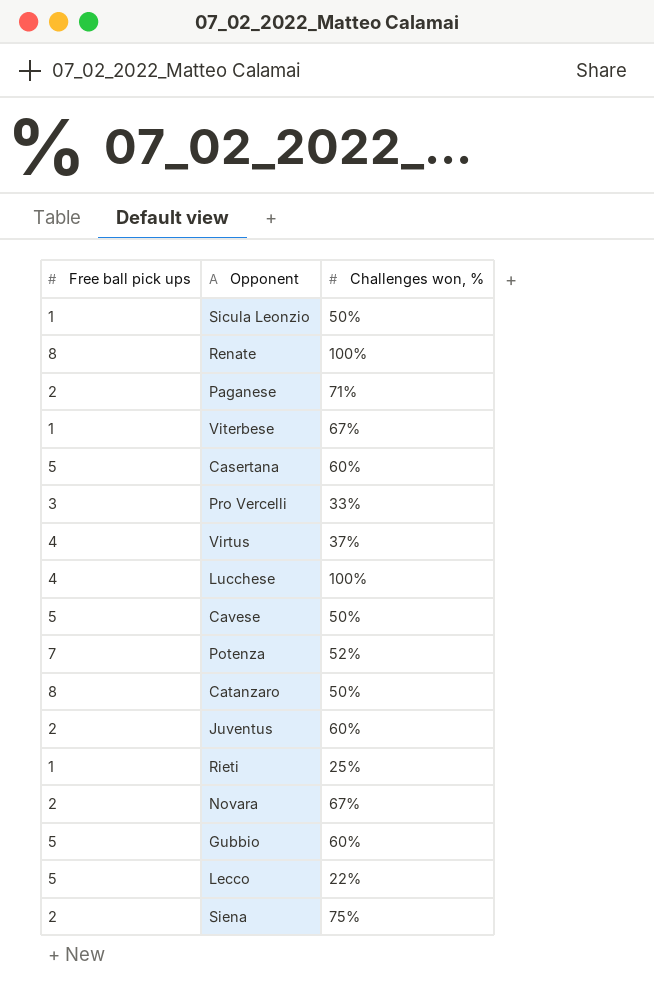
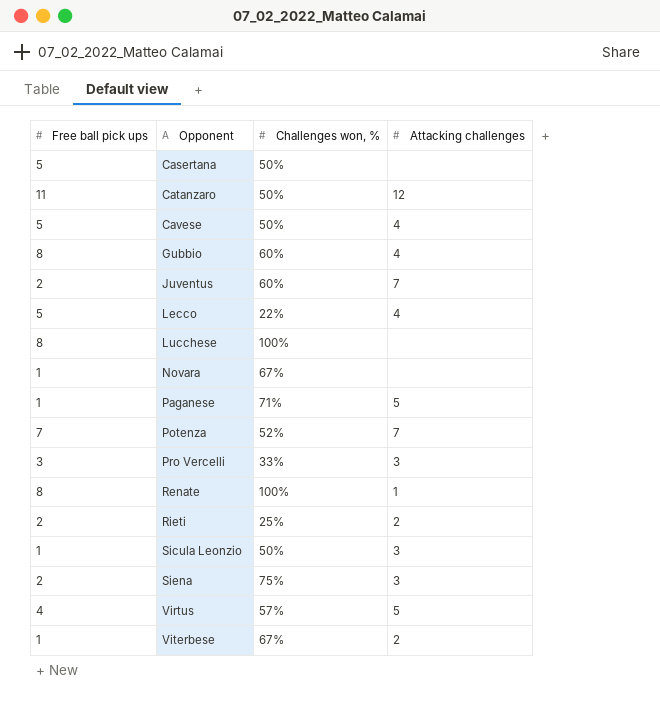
row order: none -> Opponent ascending
column Attacking challenges | position: none -> 4
Casertana | Challenges won, %: 60% -> 50%
Catanzaro | Free ball pick ups: 8 -> 11
Gubbio | Free ball pick ups: 5 -> 8
Lucchese | Free ball pick ups: 4 -> 8
Novara | Free ball pick ups: 2 -> 1
Paganese | Free ball pick ups: 2 -> 1
Rieti | Free ball pick ups: 1 -> 2
Virtus | Challenges won, %: 37% -> 57%

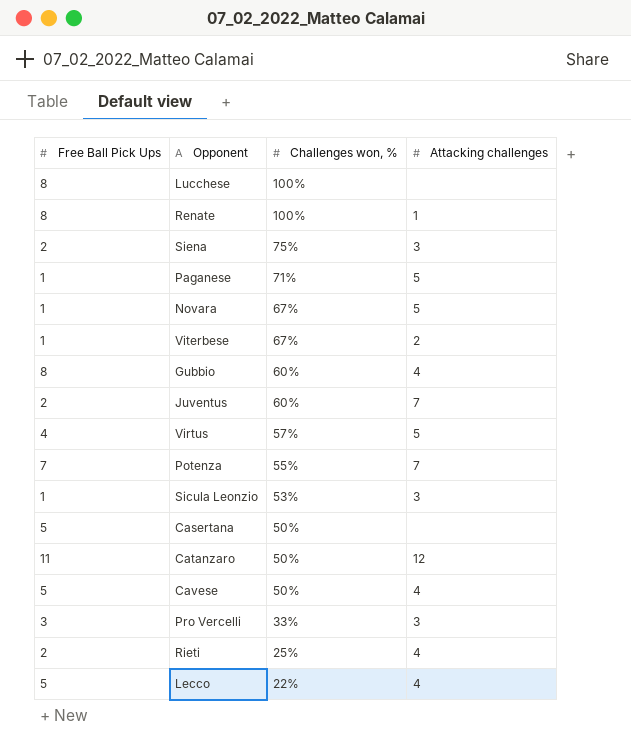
row order: Opponent ascending -> Challenges won, % descending
column name: Free ball pick ups -> Free Ball Pick Ups
Novara | Attacking challenges: none -> 5
Potenza | Challenges won, %: 52% -> 55%
Sicula Leonzio | Challenges won, %: 50% -> 53%
Rieti | Attacking challenges: 2 -> 4

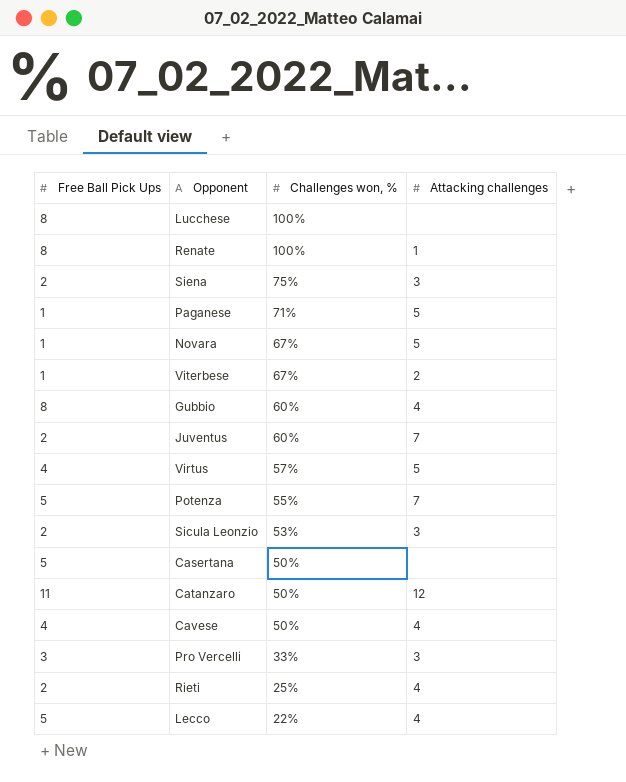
Potenza | Free Ball Pick Ups: 7 -> 5
Sicula Leonzio | Free Ball Pick Ups: 1 -> 2
Cavese | Free Ball Pick Ups: 5 -> 4

